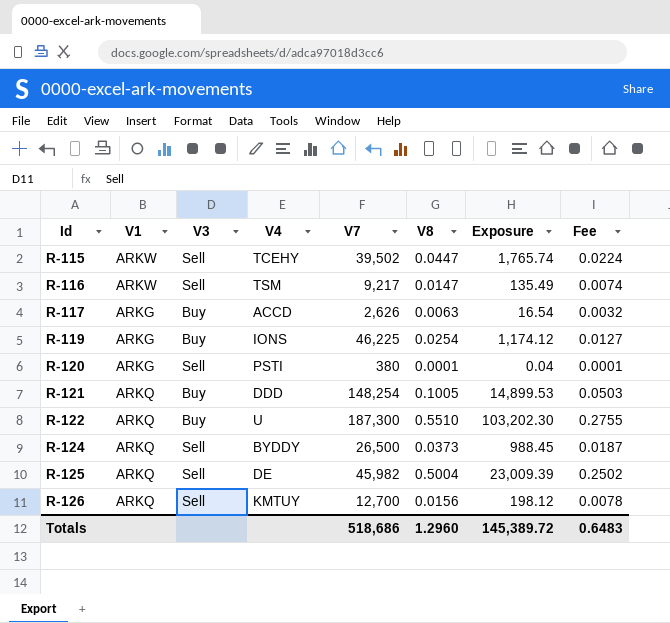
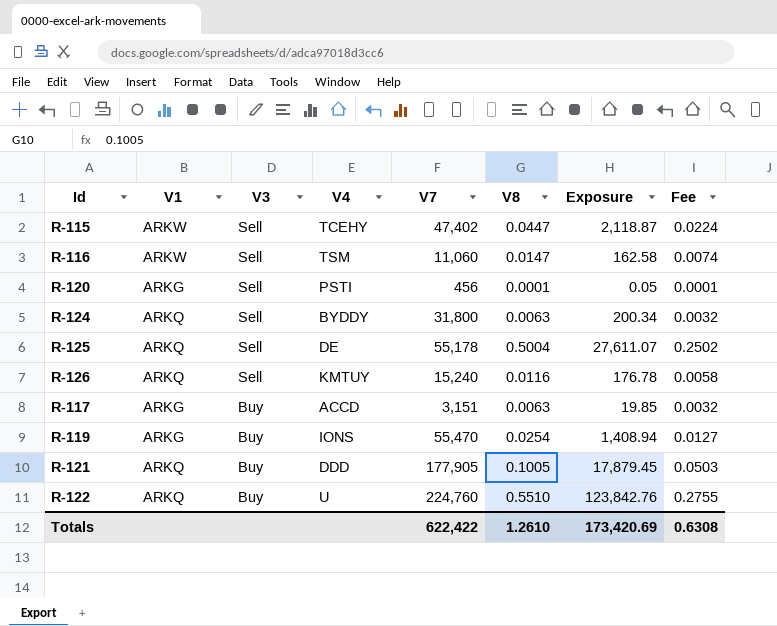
row order: Id ascending -> V3 descending
R-115 | V7: 39,502 -> 47,402
R-115 | Exposure: 1,765.74 -> 2,118.87
R-116 | V7: 9,217 -> 11,060
R-116 | Exposure: 135.49 -> 162.58
R-120 | V7: 380 -> 456
R-120 | Exposure: 0.04 -> 0.05
R-124 | V7: 26,500 -> 31,800
R-124 | V8: 0.0373 -> 0.0063
R-124 | Exposure: 988.45 -> 200.34
R-124 | Fee: 0.0187 -> 0.0032
R-125 | V7: 45,982 -> 55,178
R-125 | Exposure: 23,009.39 -> 27,611.07
R-126 | V7: 12,700 -> 15,240
R-126 | V8: 0.0156 -> 0.0116
R-126 | Exposure: 198.12 -> 176.78
R-126 | Fee: 0.0078 -> 0.0058
R-117 | V7: 2,626 -> 3,151
R-117 | Exposure: 16.54 -> 19.85
R-119 | V7: 46,225 -> 55,470
R-119 | Exposure: 1,174.12 -> 1,408.94
R-121 | V7: 148,254 -> 177,905
R-121 | Exposure: 14,899.53 -> 17,879.45
R-122 | V7: 187,300 -> 224,760
R-122 | Exposure: 103,202.30 -> 123,842.76
Totals | V7: 518,686 -> 622,422
Totals | V8: 1.2960 -> 1.2610
Totals | Exposure: 145,389.72 -> 173,420.69
Totals | Fee: 0.6483 -> 0.6308

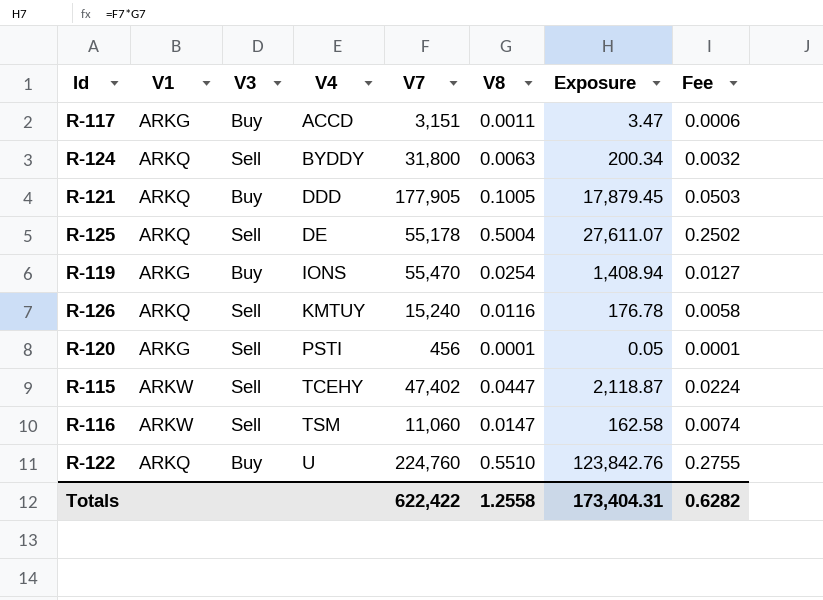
row order: V3 descending -> V4 ascending
R-117 | V8: 0.0063 -> 0.0011
R-117 | Exposure: 19.85 -> 3.47
R-117 | Fee: 0.0032 -> 0.0006
Totals | V8: 1.2610 -> 1.2558
Totals | Exposure: 173,420.69 -> 173,404.31
Totals | Fee: 0.6308 -> 0.6282

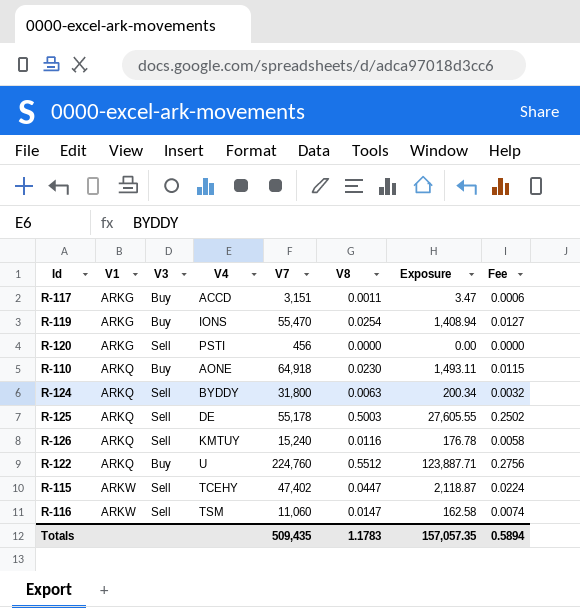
row order: V4 ascending -> V1 ascending
row R-121: ARKQ | Buy | DDD | 177,905 | 0.1005 | 17,879.45 | 0.0503 -> none
R-120 | V8: 0.0001 -> 0.0000
R-120 | Exposure: 0.05 -> 0.00
R-120 | Fee: 0.0001 -> 0.0000
row R-110: none -> ARKQ | Buy | AONE | 64,918 | 0.0230 | 1,493.11 | 0.0115
R-125 | V8: 0.5004 -> 0.5003
R-125 | Exposure: 27,611.07 -> 27,605.55
R-122 | V8: 0.5510 -> 0.5512
R-122 | Exposure: 123,842.76 -> 123,887.71
R-122 | Fee: 0.2755 -> 0.2756
Totals | V7: 622,422 -> 509,435
Totals | V8: 1.2558 -> 1.1783
Totals | Exposure: 173,404.31 -> 157,057.35
Totals | Fee: 0.6282 -> 0.5894

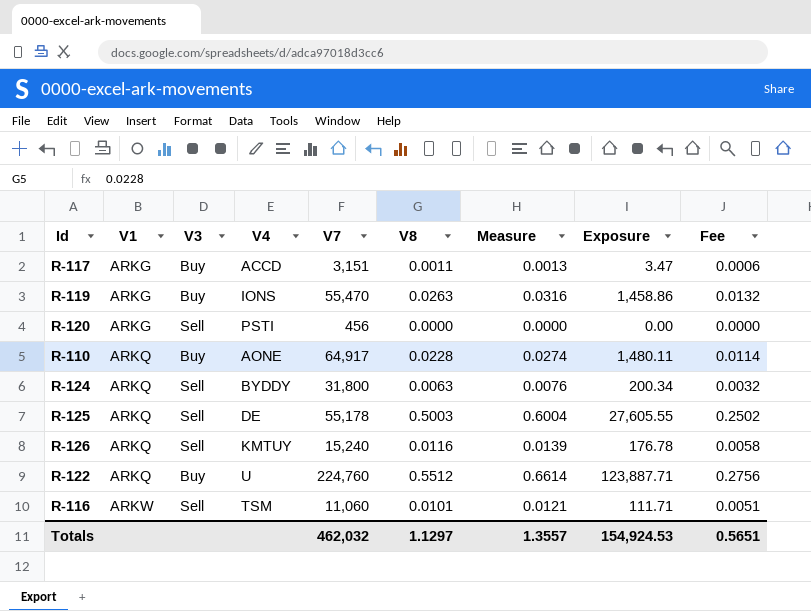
column Measure | formula: none -> [V8] * 1.2
row R-115: ARKW | Sell | TCEHY | 47,402 | 0.0447 | 2,118.87 | 0.0224 -> none
R-119 | V8: 0.0254 -> 0.0263
R-119 | Exposure: 1,408.94 -> 1,458.86
R-119 | Fee: 0.0127 -> 0.0132
R-110 | V7: 64,918 -> 64,917
R-110 | V8: 0.0230 -> 0.0228
R-110 | Exposure: 1,493.11 -> 1,480.11
R-110 | Fee: 0.0115 -> 0.0114
R-116 | V8: 0.0147 -> 0.0101
R-116 | Exposure: 162.58 -> 111.71
R-116 | Fee: 0.0074 -> 0.0051
Totals | V7: 509,435 -> 462,032
Totals | V8: 1.1783 -> 1.1297
Totals | Exposure: 157,057.35 -> 154,924.53
Totals | Fee: 0.5894 -> 0.5651

